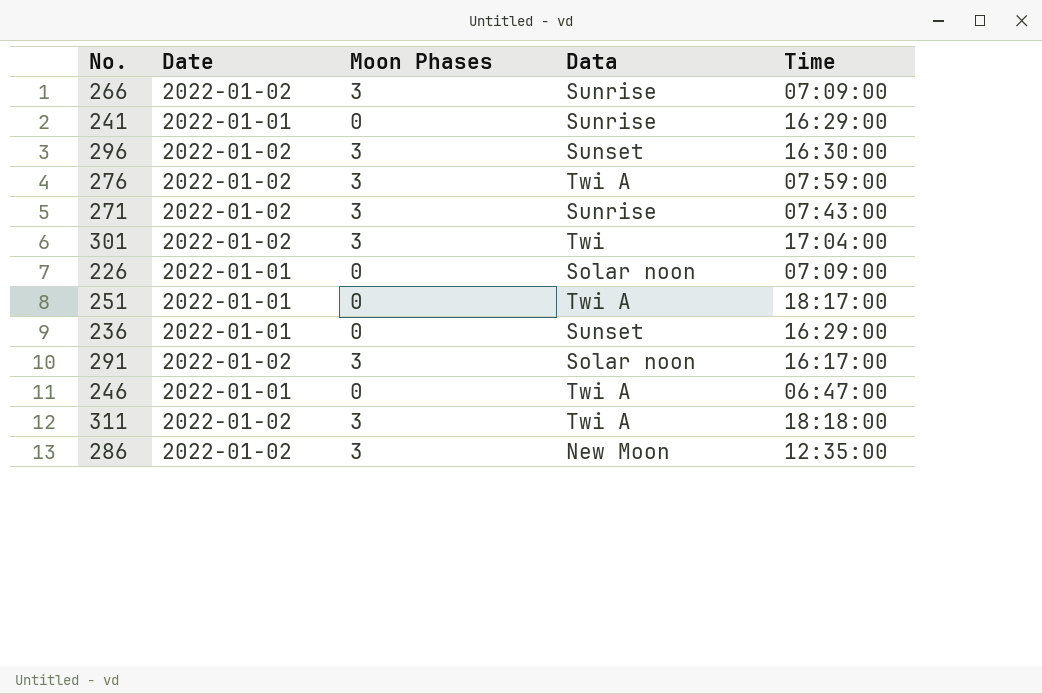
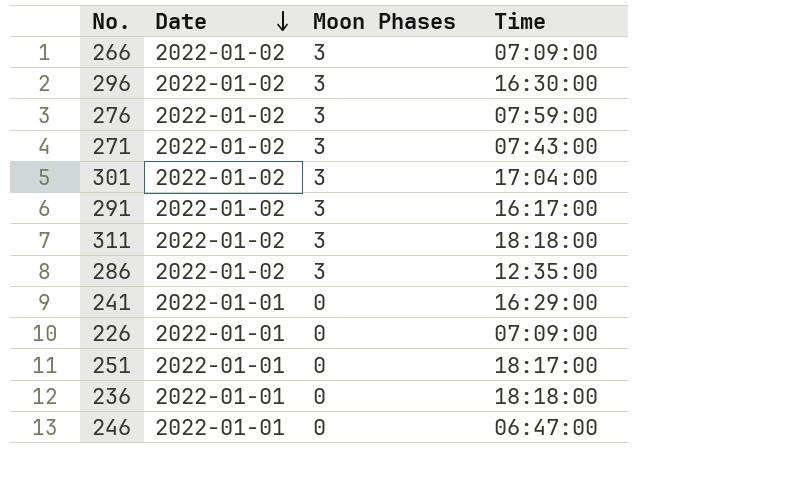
row order: none -> Date descending
column Data | position: 4 -> none
236 | Time: 16:29:00 -> 18:18:00

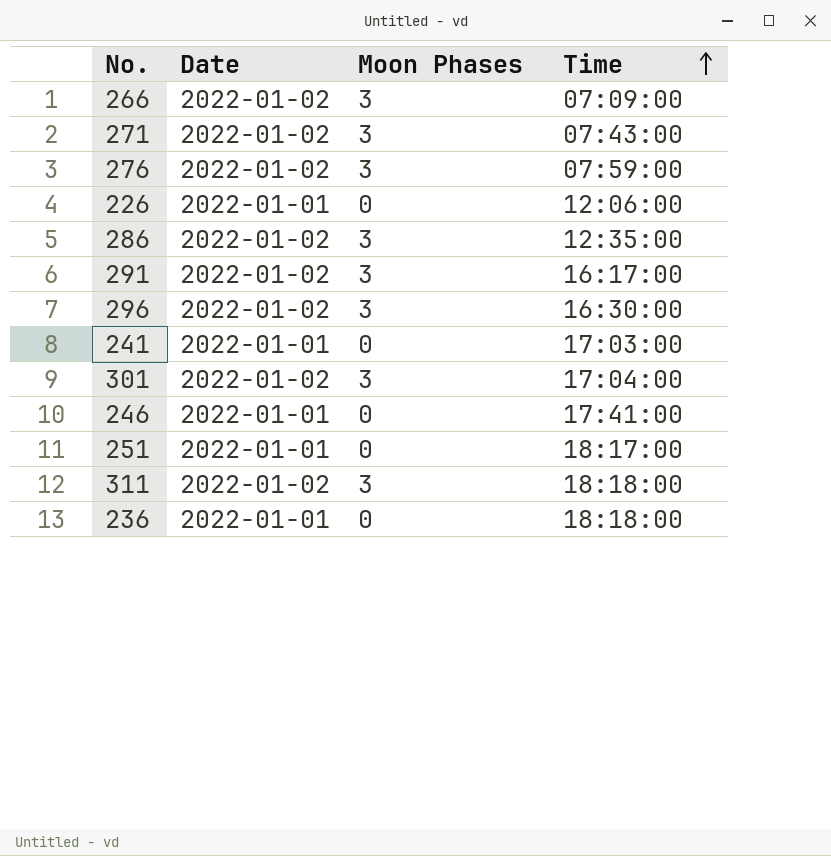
row order: Date descending -> Time ascending
226 | Time: 07:09:00 -> 12:06:00
241 | Time: 16:29:00 -> 17:03:00
246 | Time: 06:47:00 -> 17:41:00

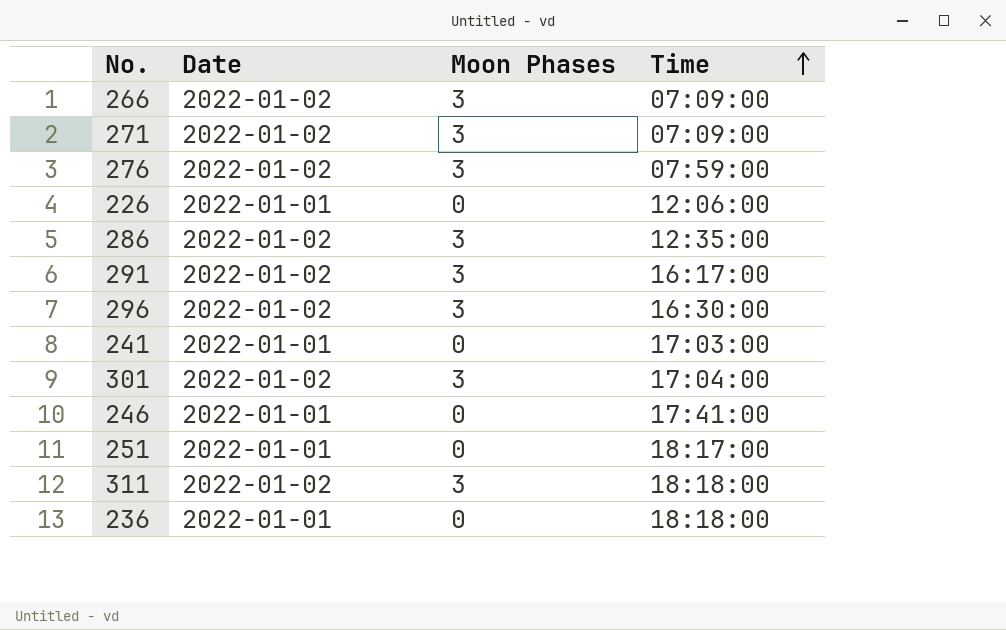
271 | Time: 07:43:00 -> 07:09:00

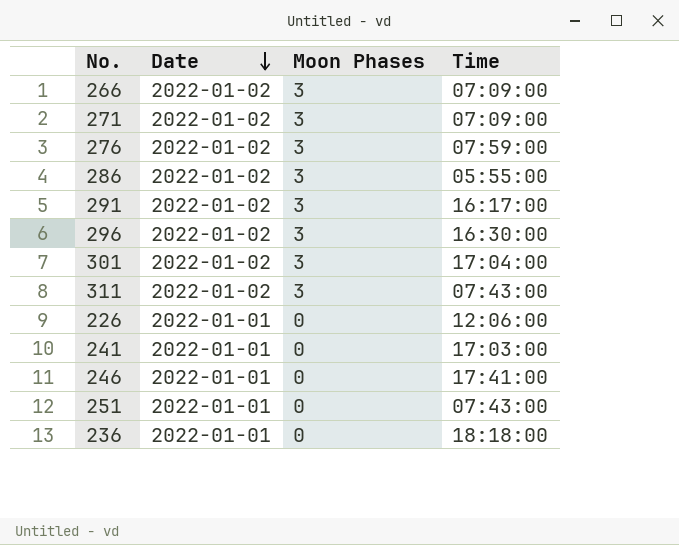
row order: Time ascending -> Date descending
286 | Time: 12:35:00 -> 05:55:00
311 | Time: 18:18:00 -> 07:43:00
251 | Time: 18:17:00 -> 07:43:00

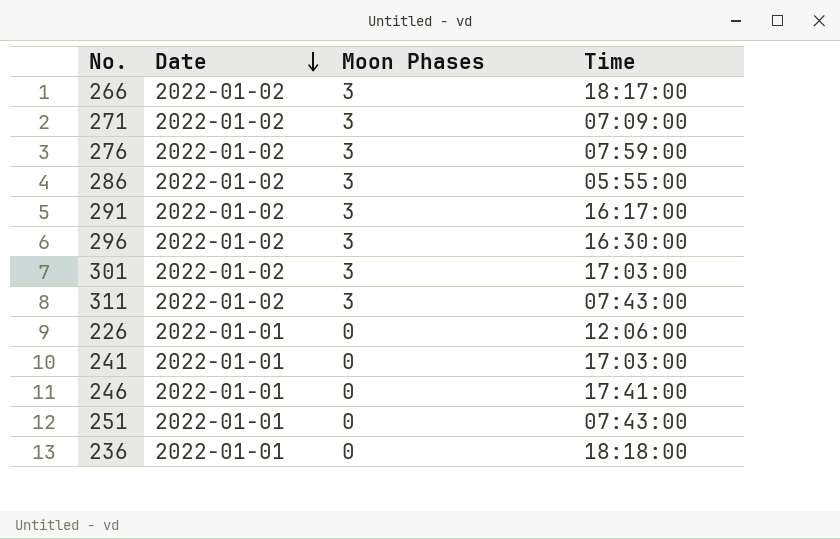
266 | Time: 07:09:00 -> 18:17:00
301 | Time: 17:04:00 -> 17:03:00

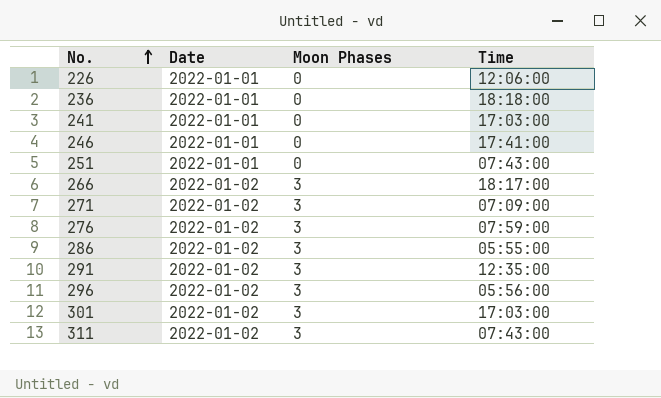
row order: Date descending -> No. ascending
291 | Time: 16:17:00 -> 12:35:00
296 | Time: 16:30:00 -> 05:56:00

